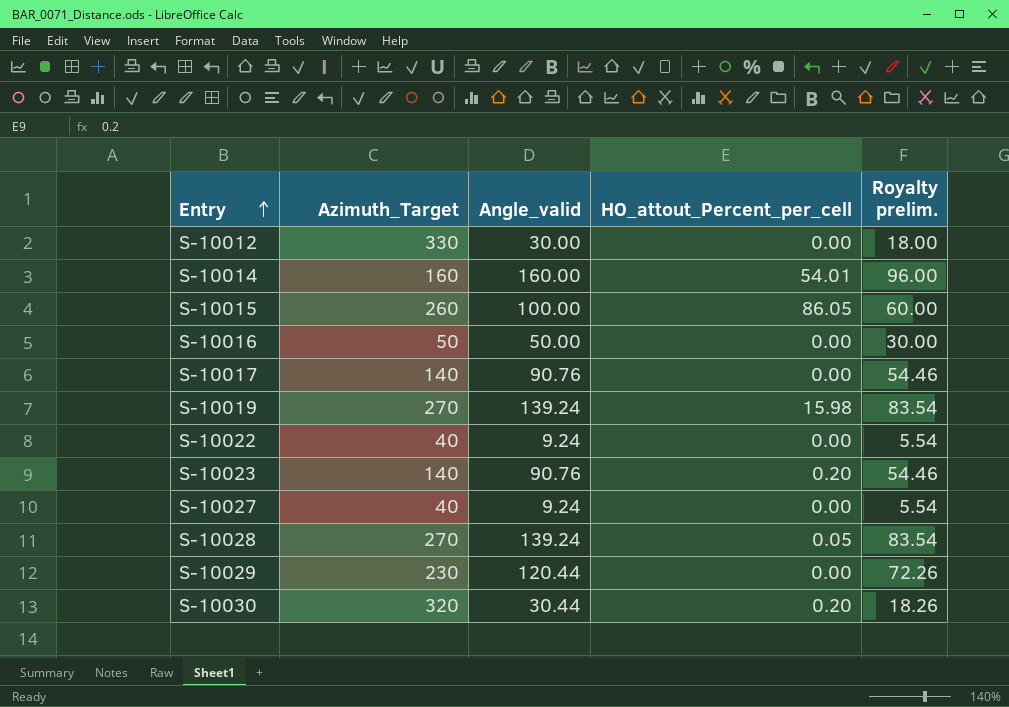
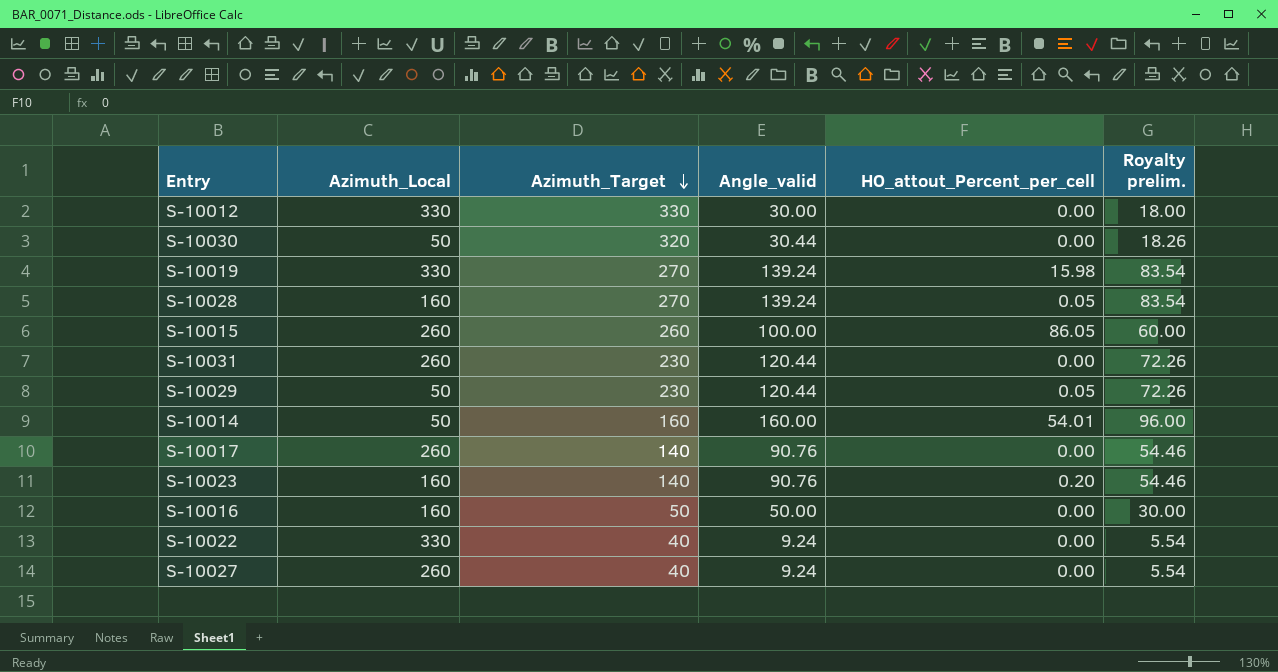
row order: Entry ascending -> Azimuth_Target descending
column Azimuth_Local | position: none -> 2
S-10030 | HO_attout_Percent_per_cell: 0.20 -> 0.00
row S-10031: none -> 260 | 230 | 120.44 | 0.00 | 72.26
S-10029 | HO_attout_Percent_per_cell: 0.00 -> 0.05

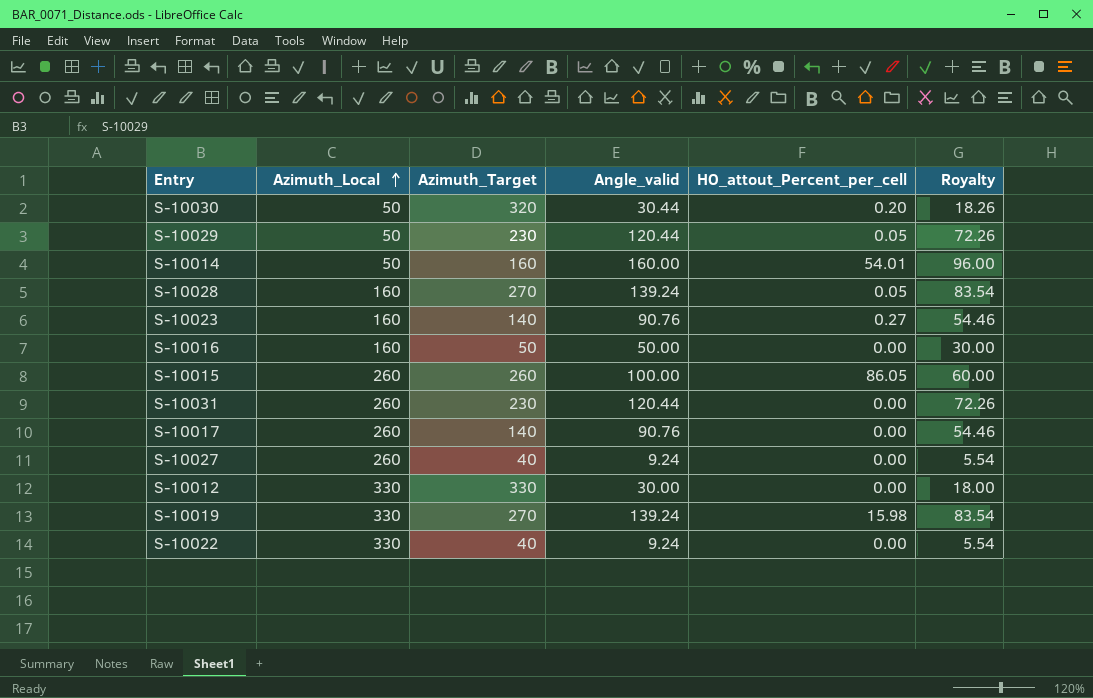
row order: Azimuth_Target descending -> Azimuth_Local ascending
column name: Royalty prelim. -> Royalty
S-10030 | HO_attout_Percent_per_cell: 0.00 -> 0.20
S-10023 | HO_attout_Percent_per_cell: 0.20 -> 0.27

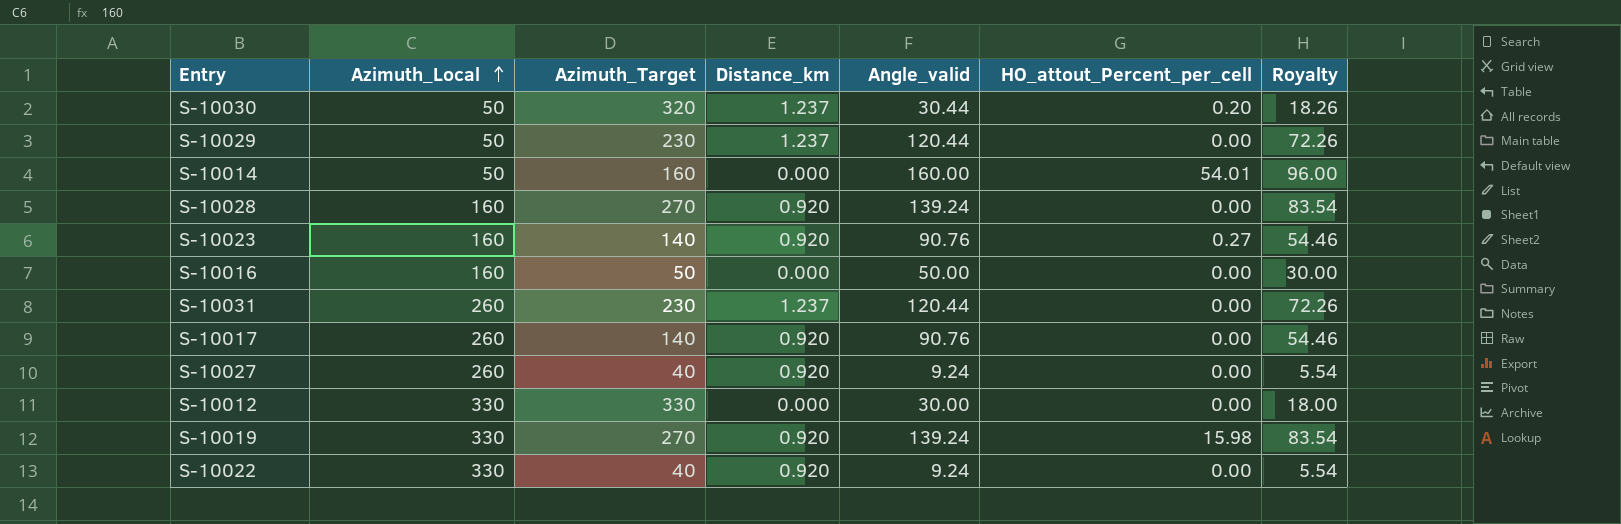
column Distance_km | position: none -> 4
row S-10015: 260 | 260 | 100.00 | 86.05 | 60.00 -> none
S-10029 | HO_attout_Percent_per_cell: 0.05 -> 0.00
S-10028 | HO_attout_Percent_per_cell: 0.05 -> 0.00

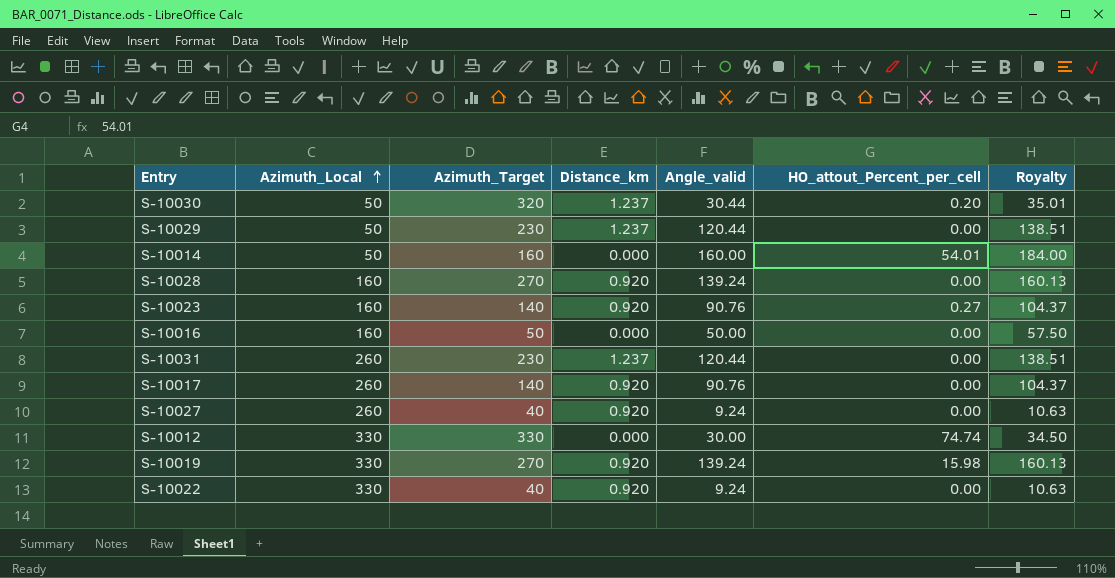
column Royalty | formula: [Angle_valid] * 0.6 -> [Angle_valid] * 1.15
S-10012 | HO_attout_Percent_per_cell: 0.00 -> 74.74

